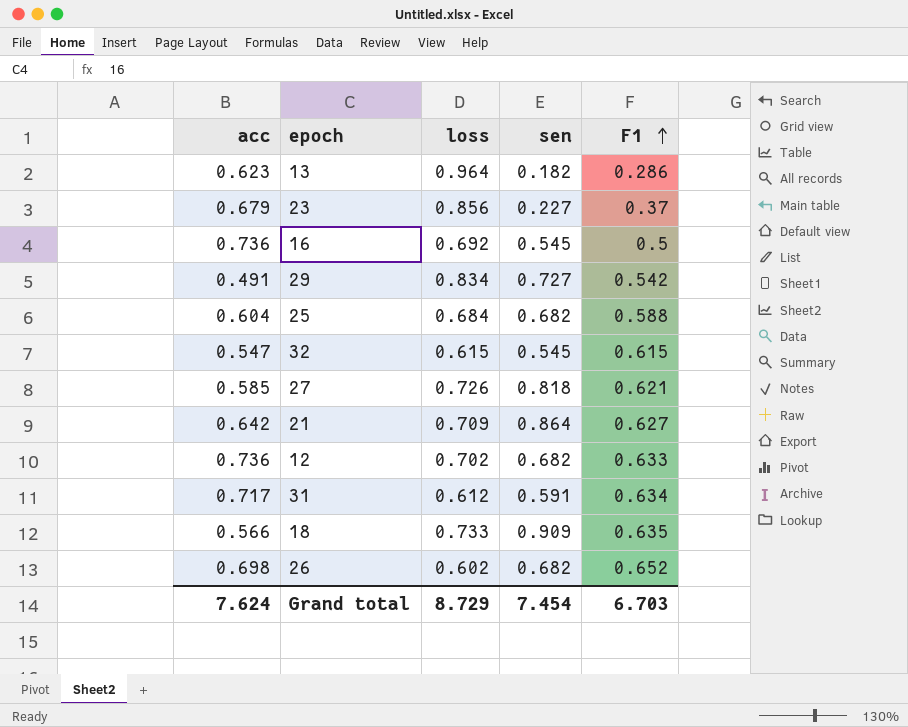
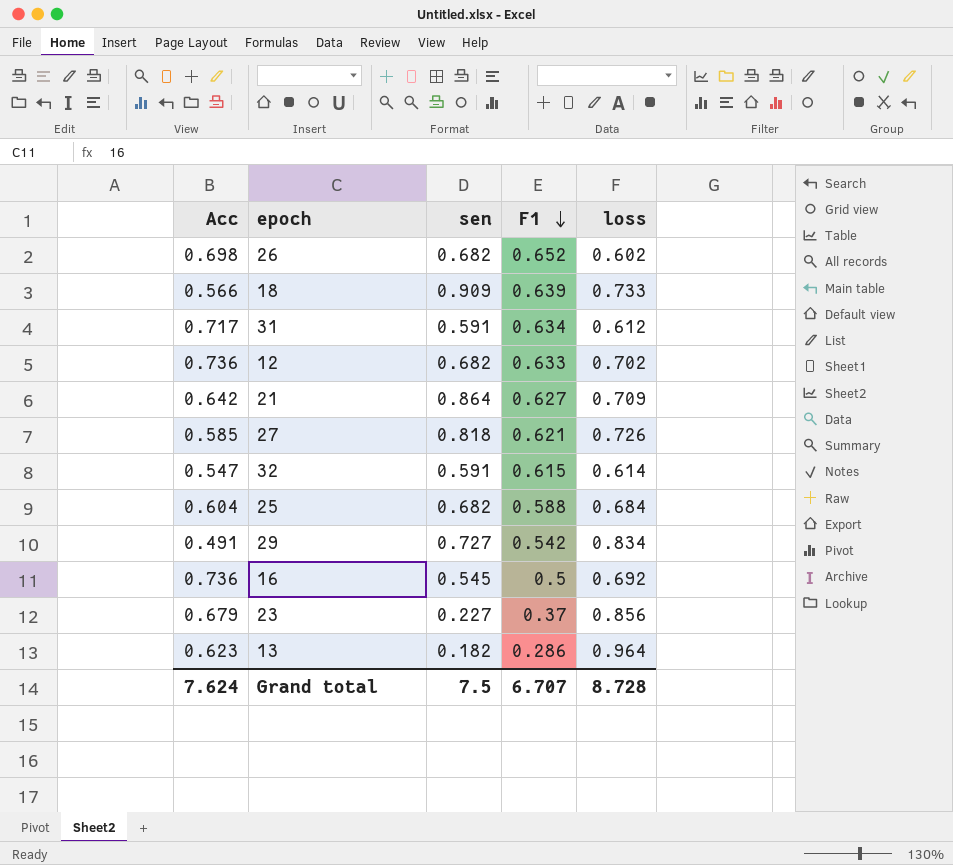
row order: F1 ascending -> F1 descending
column name: acc -> Acc
column loss | position: 3 -> 5
18 | F1: 0.635 -> 0.639
32 | sen: 0.545 -> 0.591
32 | loss: 0.615 -> 0.614
Grand total | sen: 7.454 -> 7.5
Grand total | F1: 6.703 -> 6.707
Grand total | loss: 8.729 -> 8.728

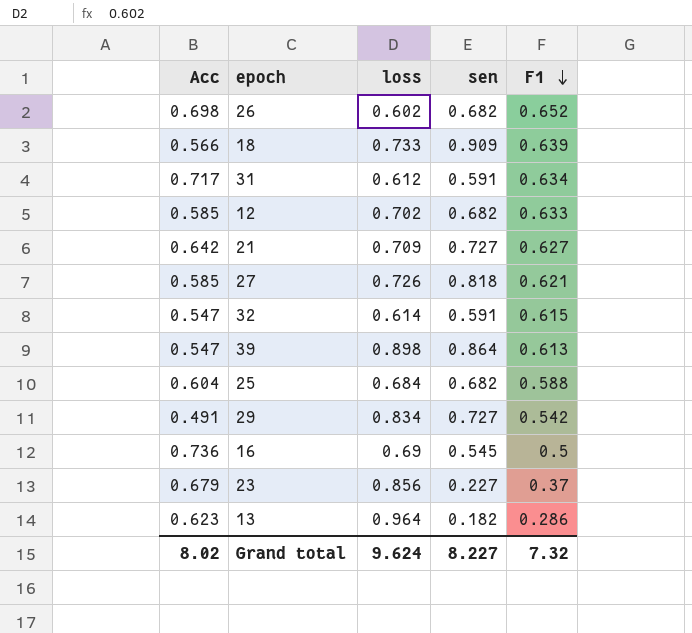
column loss | position: 5 -> 3
12 | Acc: 0.736 -> 0.585
21 | sen: 0.864 -> 0.727
row 39: none -> 0.547 | 0.898 | 0.864 | 0.613
16 | loss: 0.692 -> 0.69
Grand total | Acc: 7.624 -> 8.02
Grand total | loss: 8.728 -> 9.624
Grand total | sen: 7.5 -> 8.227
Grand total | F1: 6.707 -> 7.32

